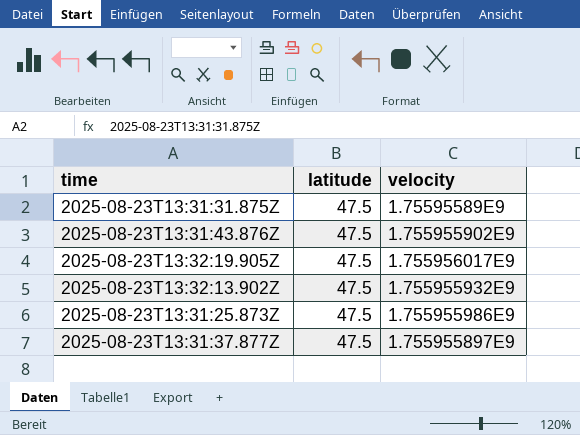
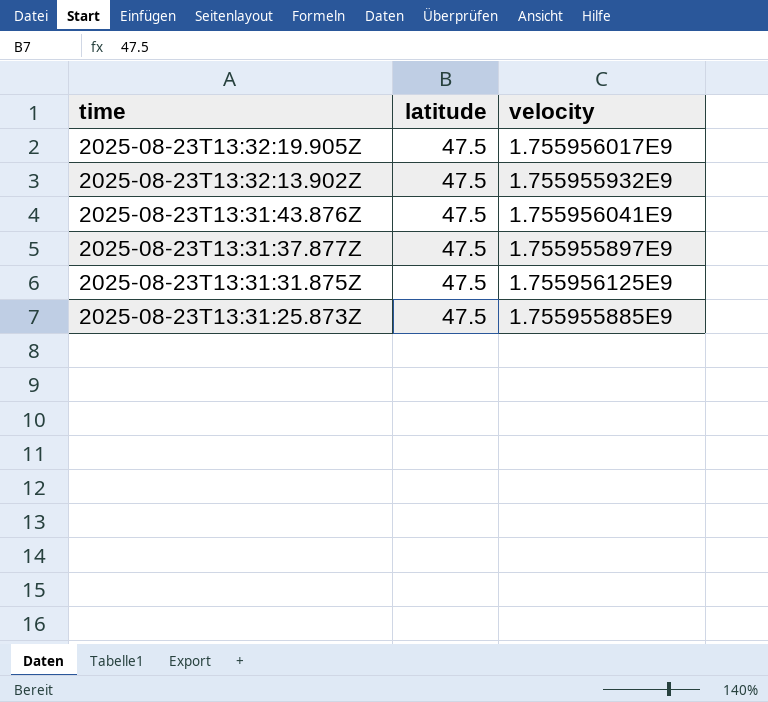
row order: none -> time descending
2025-08-23T13:31:43.876Z | velocity: 1.755955902E9 -> 1.755956041E9
2025-08-23T13:31:31.875Z | velocity: 1.75595589E9 -> 1.755956125E9
2025-08-23T13:31:25.873Z | velocity: 1.755955986E9 -> 1.755955885E9

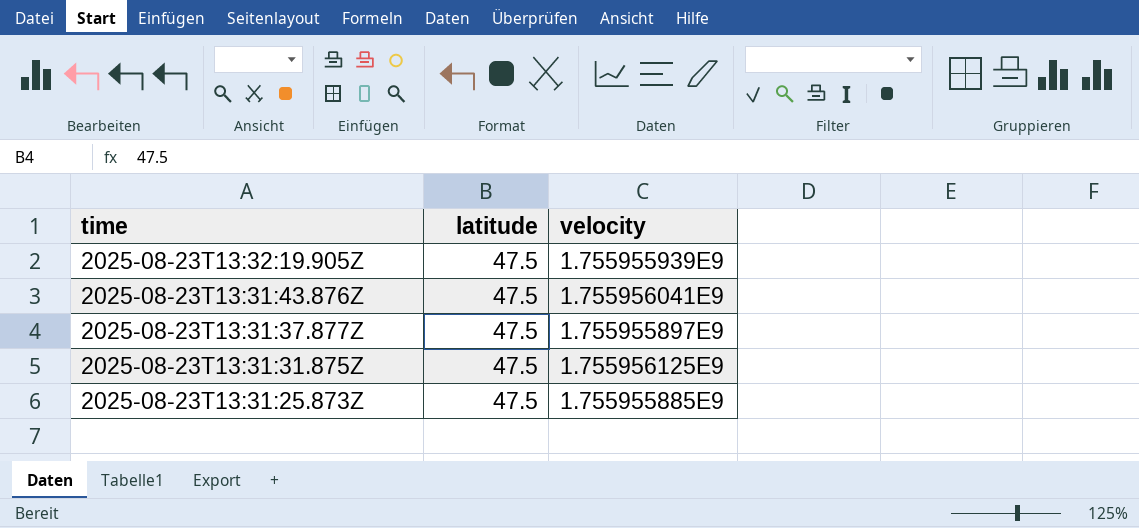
row 2025-08-23T13:32:13.902Z: 47.5 | 1.755955932E9 -> none
2025-08-23T13:32:19.905Z | velocity: 1.755956017E9 -> 1.755955939E9

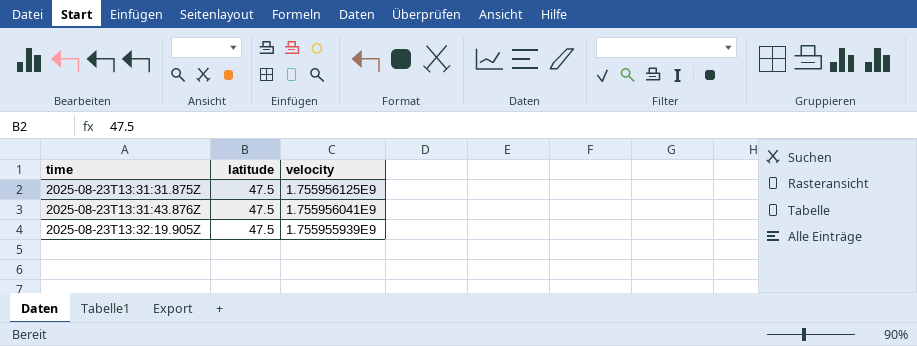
row order: time descending -> time ascending
row 2025-08-23T13:31:37.877Z: 47.5 | 1.755955897E9 -> none
row 2025-08-23T13:31:25.873Z: 47.5 | 1.755955885E9 -> none

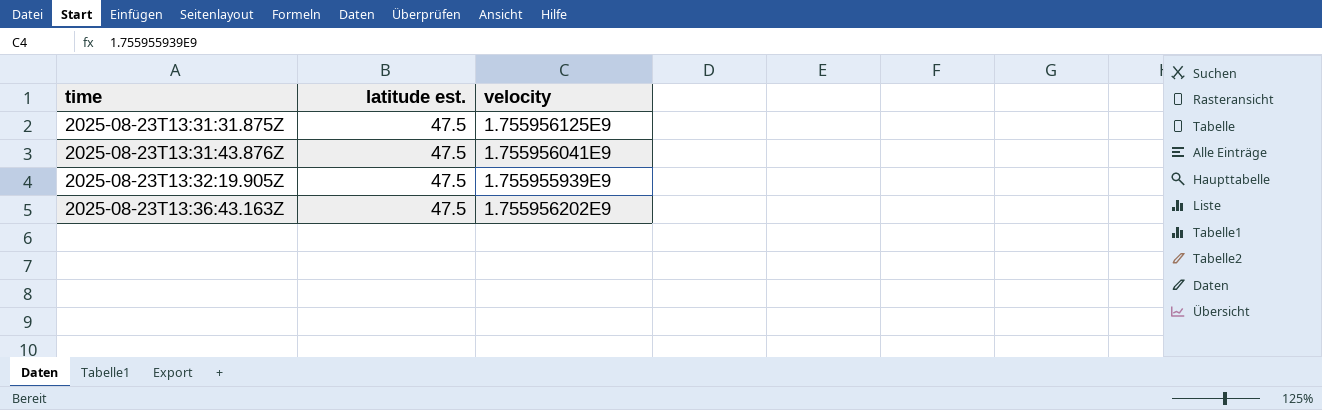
column name: latitude -> latitude est.
row 2025-08-23T13:36:43.163Z: none -> 47.5 | 1.755956202E9

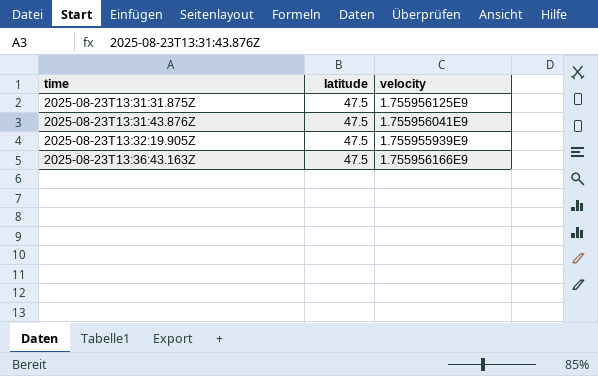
column name: latitude est. -> latitude
2025-08-23T13:36:43.163Z | velocity: 1.755956202E9 -> 1.755956166E9

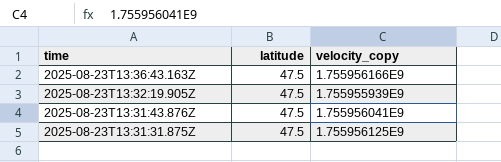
row order: time ascending -> time descending
column name: velocity -> velocity_copy

